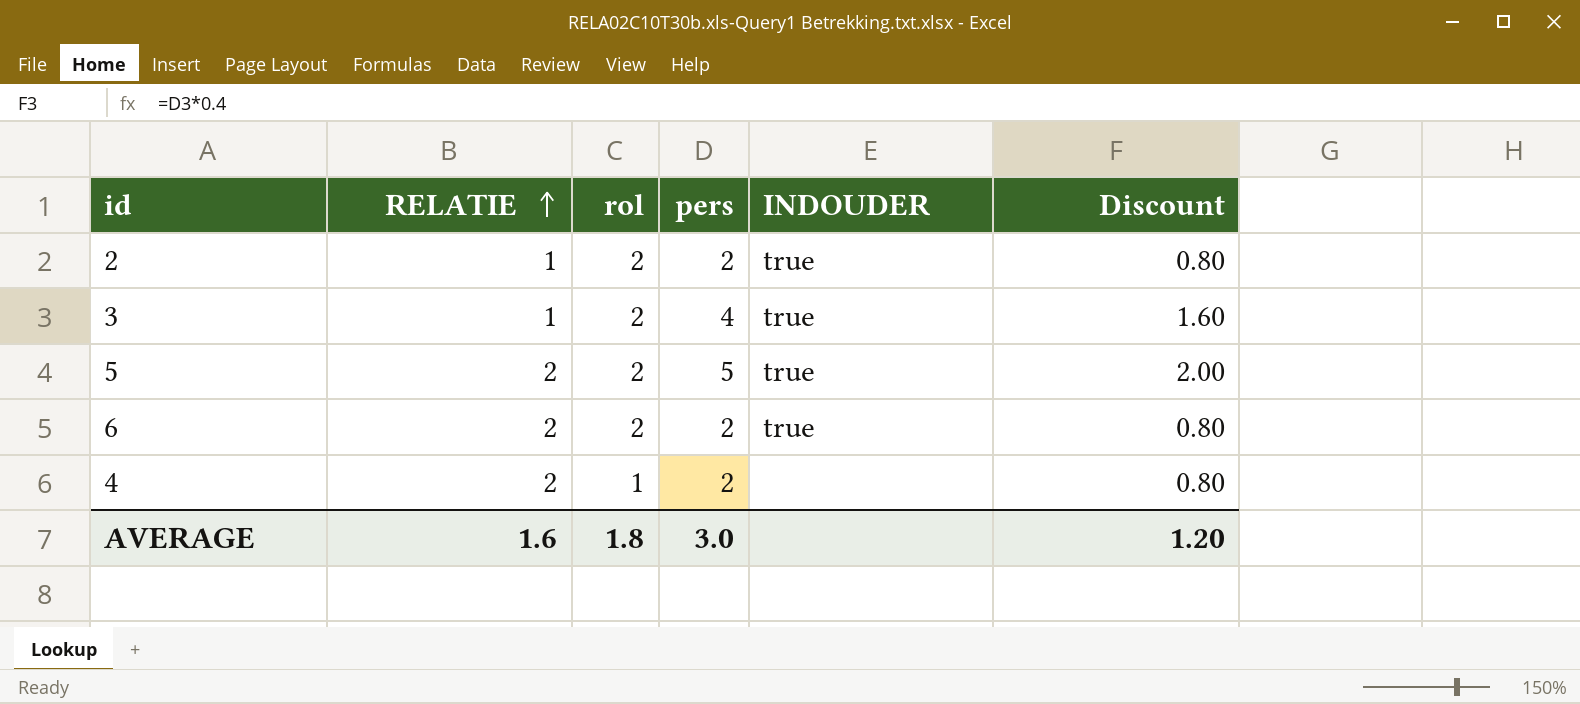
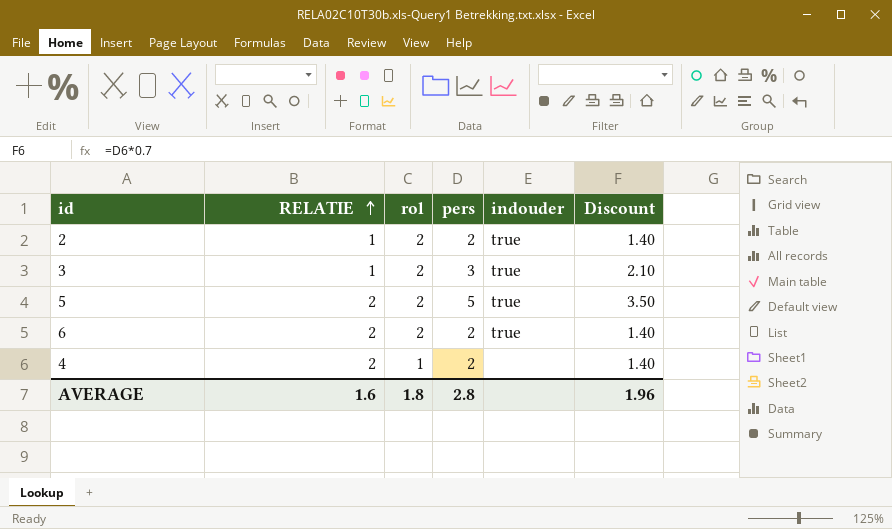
column name: INDOUDER -> indouder
column Discount | formula: [pers] * 0.4 -> [pers] * 0.7
3 | pers: 4 -> 3
AVERAGE | pers: 3.0 -> 2.8
AVERAGE | Discount: 1.20 -> 1.96

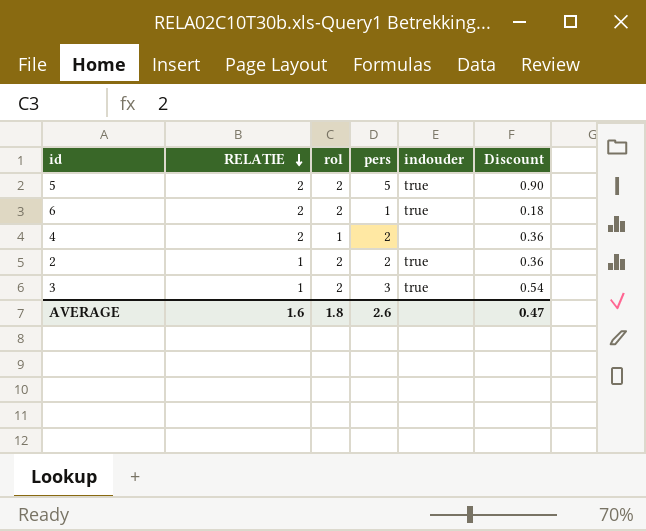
row order: RELATIE ascending -> RELATIE descending
column Discount | formula: [pers] * 0.7 -> [pers] * 0.18
6 | pers: 2 -> 1
AVERAGE | pers: 2.8 -> 2.6
AVERAGE | Discount: 1.96 -> 0.47

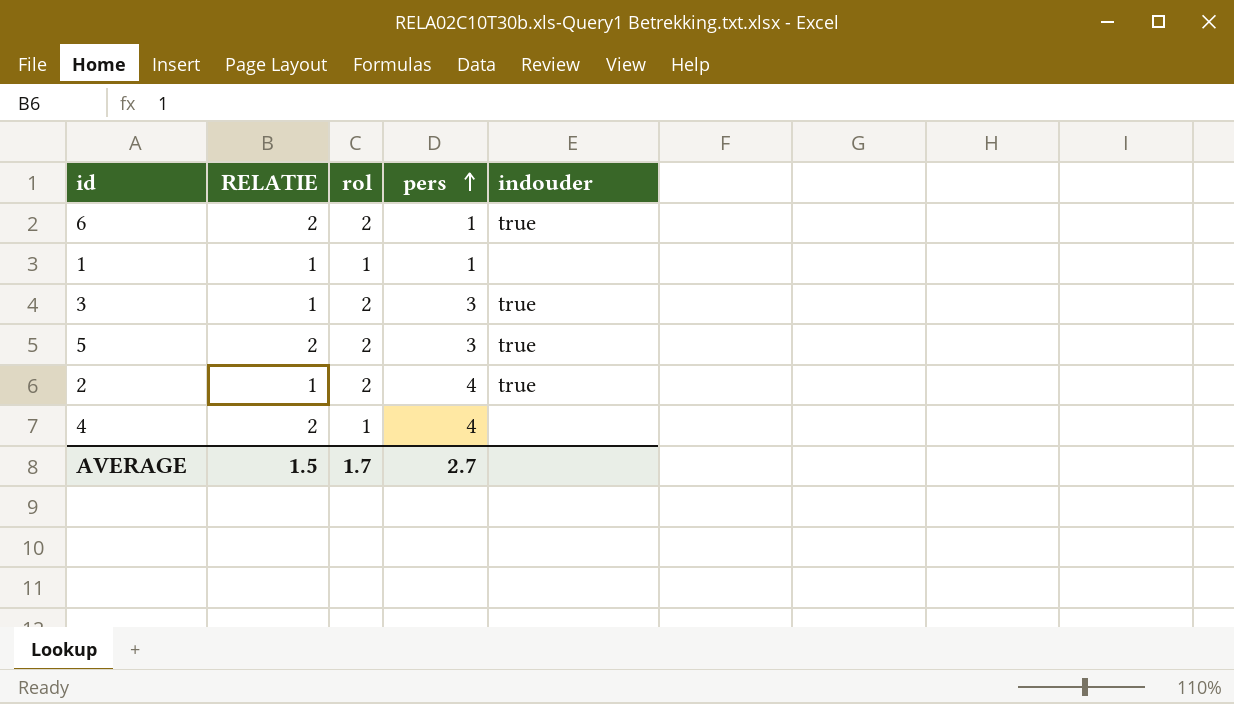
row order: RELATIE descending -> pers ascending
column Discount | formula: [pers] * 0.18 -> none
row 1: none -> 1 | 1 | 1 | none
5 | pers: 5 -> 3
2 | pers: 2 -> 4
4 | pers: 2 -> 4
AVERAGE | RELATIE: 1.6 -> 1.5
AVERAGE | rol: 1.8 -> 1.7
AVERAGE | pers: 2.6 -> 2.7

